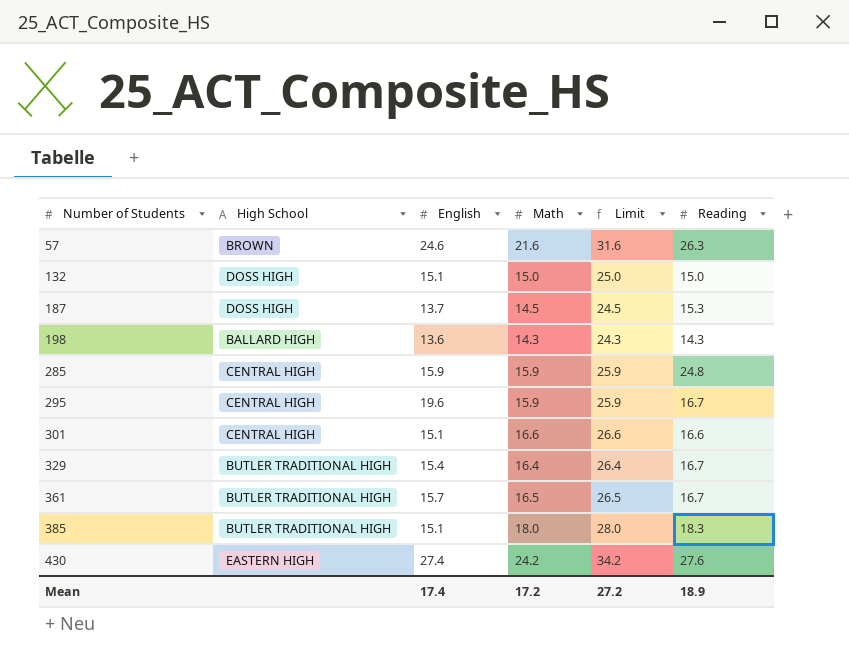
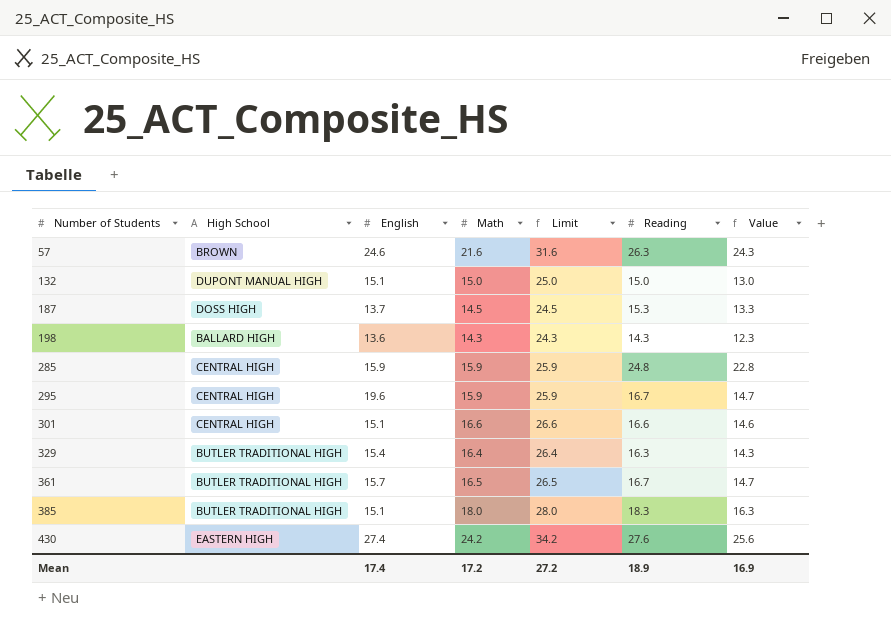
column Value | formula: none -> [Reading] - 2
132 | High School: DOSS HIGH -> DUPONT MANUAL HIGH
329 | Reading: 16.7 -> 16.3

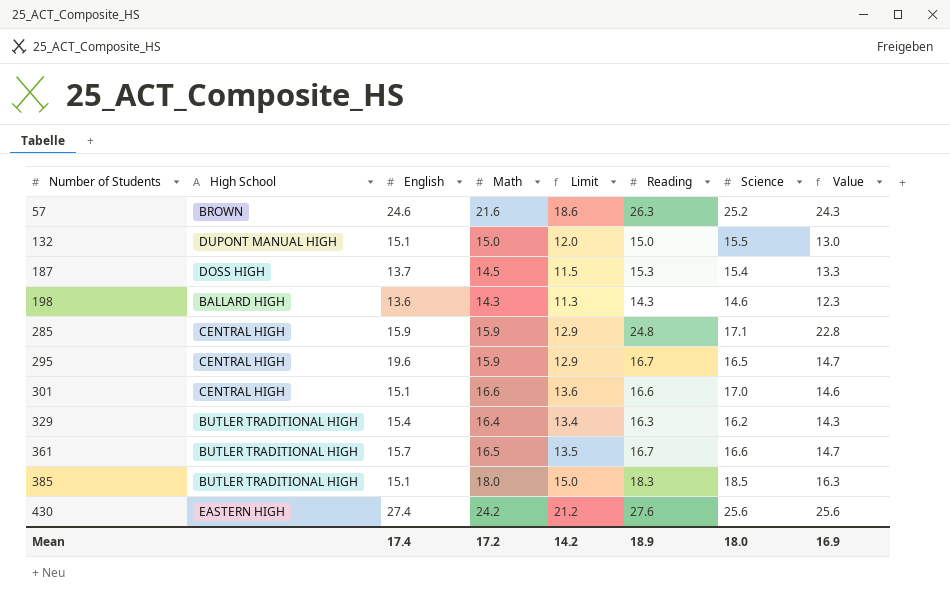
column Limit | formula: [Math] + 10 -> [Math] - 3
column Science | position: none -> 7
Mean | Limit: 27.2 -> 14.2

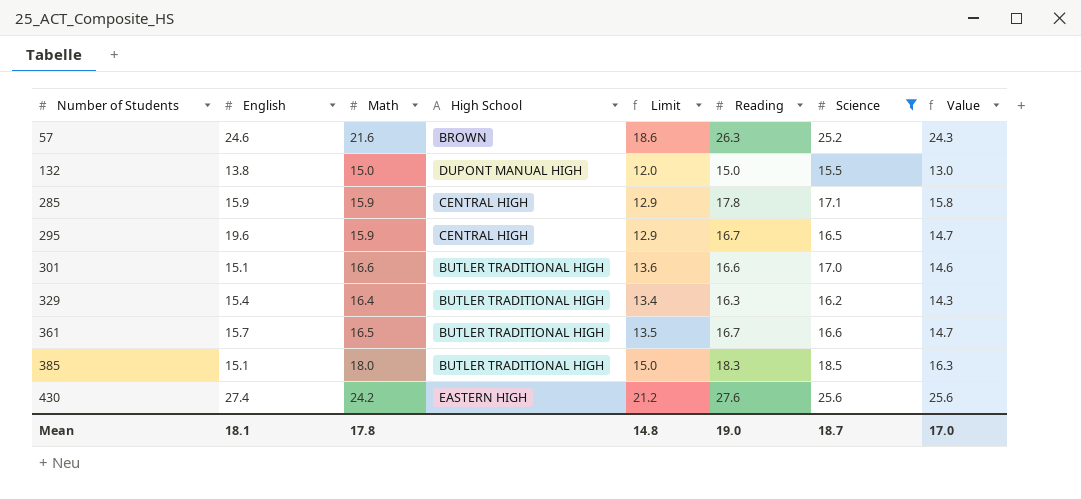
filter: none -> Science >= 15.5
column High School | position: 2 -> 4
132 | English: 15.1 -> 13.8
285 | Reading: 24.8 -> 17.8
285 | Value: 22.8 -> 15.8
301 | High School: CENTRAL HIGH -> BUTLER TRADITIONAL HIGH
Mean | English: 17.4 -> 18.1
Mean | Math: 17.2 -> 17.8
Mean | Limit: 14.2 -> 14.8
Mean | Reading: 18.9 -> 19.0
Mean | Science: 18.0 -> 18.7
Mean | Value: 16.9 -> 17.0

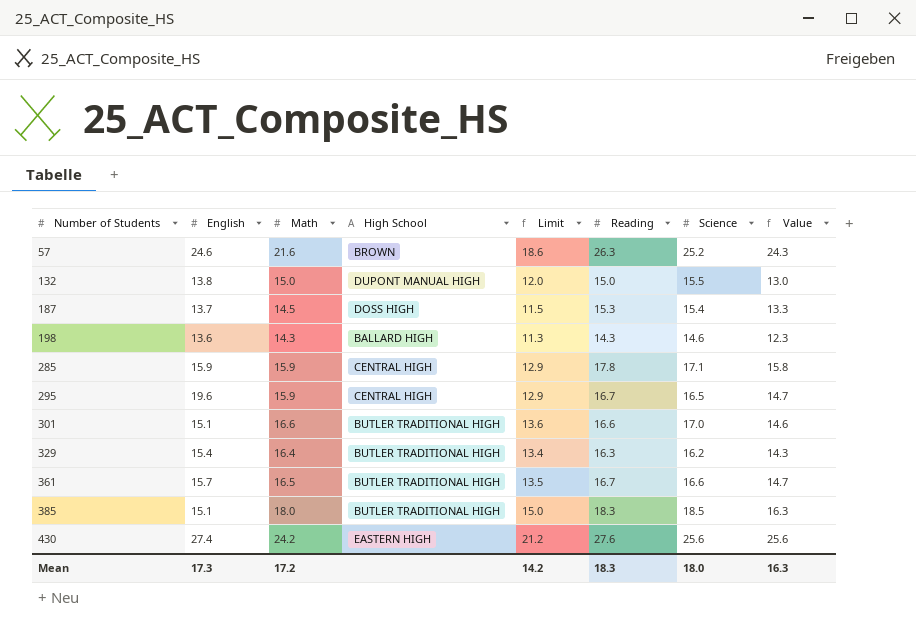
filter: Science >= 15.5 -> none
Mean | English: 18.1 -> 17.3
Mean | Math: 17.8 -> 17.2
Mean | Limit: 14.8 -> 14.2
Mean | Reading: 19.0 -> 18.3
Mean | Science: 18.7 -> 18.0
Mean | Value: 17.0 -> 16.3

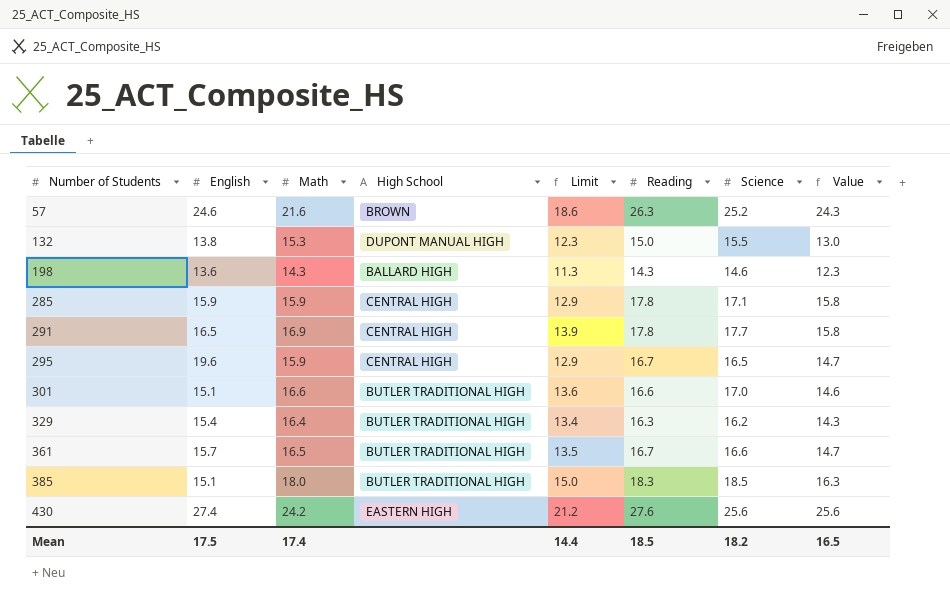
row 187: 13.7 | 14.5 | DOSS HIGH | 11.5 | 15.3 | 15.4 | 13.3 -> none
132 | Math: 15.0 -> 15.3
132 | Limit: 12.0 -> 12.3
row 291: none -> 16.5 | 16.9 | CENTRAL HIGH | 13.9 | 17.8 | 17.7 | 15.8
Mean | English: 17.3 -> 17.5
Mean | Math: 17.2 -> 17.4
Mean | Limit: 14.2 -> 14.4
Mean | Reading: 18.3 -> 18.5
Mean | Science: 18.0 -> 18.2
Mean | Value: 16.3 -> 16.5

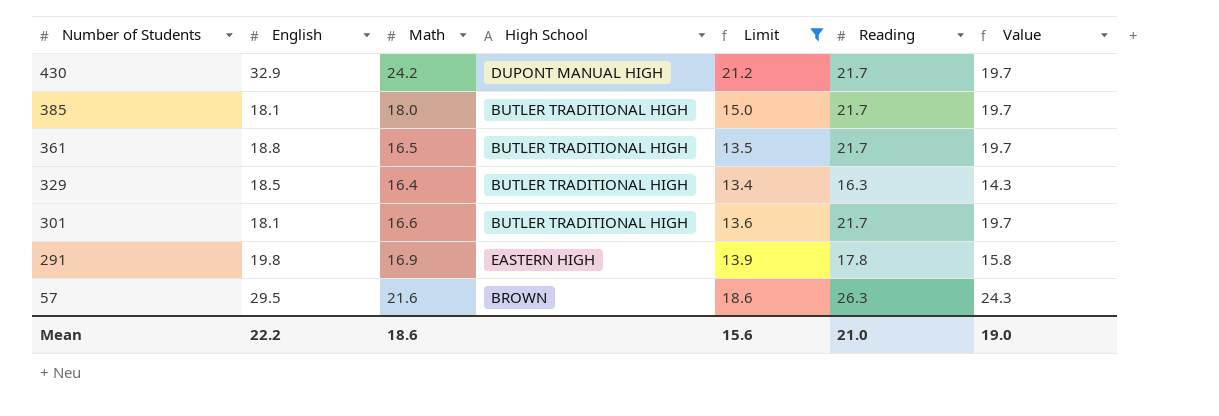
filter: none -> Limit >= 13.4
row order: Number of Students ascending -> Number of Students descending
column Science | position: 7 -> none
430 | English: 27.4 -> 32.9
430 | High School: EASTERN HIGH -> DUPONT MANUAL HIGH
430 | Reading: 27.6 -> 21.7
430 | Value: 25.6 -> 19.7
385 | English: 15.1 -> 18.1
385 | Reading: 18.3 -> 21.7
385 | Value: 16.3 -> 19.7
361 | English: 15.7 -> 18.8
361 | Reading: 16.7 -> 21.7
361 | Value: 14.7 -> 19.7
329 | English: 15.4 -> 18.5
301 | English: 15.1 -> 18.1
301 | Reading: 16.6 -> 21.7
301 | Value: 14.6 -> 19.7
291 | English: 16.5 -> 19.8
291 | High School: CENTRAL HIGH -> EASTERN HIGH
57 | English: 24.6 -> 29.5
Mean | English: 17.5 -> 22.2
Mean | Math: 17.4 -> 18.6
Mean | Limit: 14.4 -> 15.6
Mean | Reading: 18.5 -> 21.0
Mean | Value: 16.5 -> 19.0

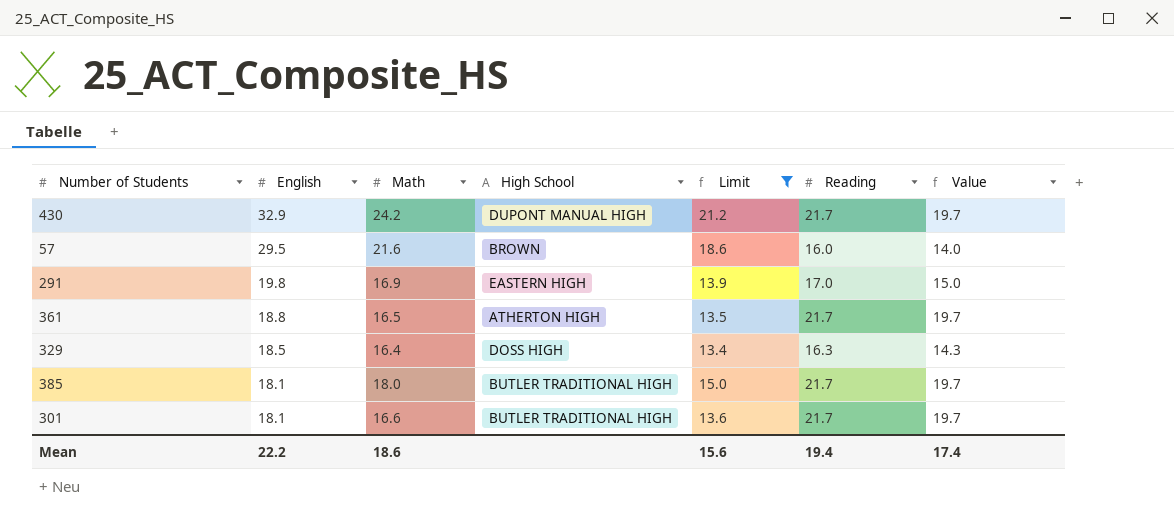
row order: Number of Students descending -> English descending
57 | Reading: 26.3 -> 16.0
57 | Value: 24.3 -> 14.0
291 | Reading: 17.8 -> 17.0
291 | Value: 15.8 -> 15.0
361 | High School: BUTLER TRADITIONAL HIGH -> ATHERTON HIGH
329 | High School: BUTLER TRADITIONAL HIGH -> DOSS HIGH
Mean | Reading: 21.0 -> 19.4
Mean | Value: 19.0 -> 17.4

